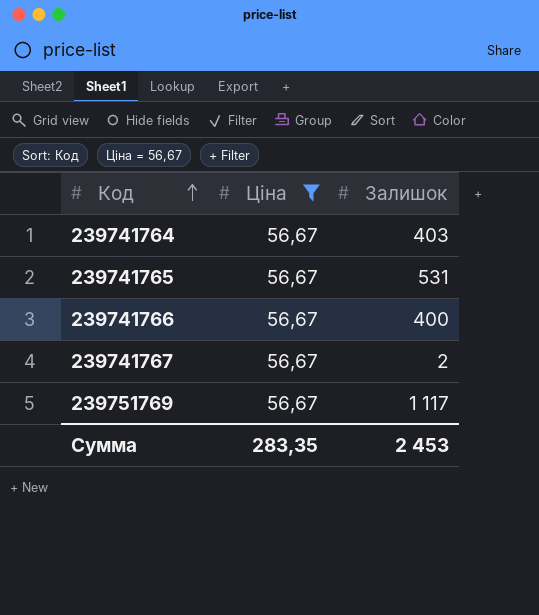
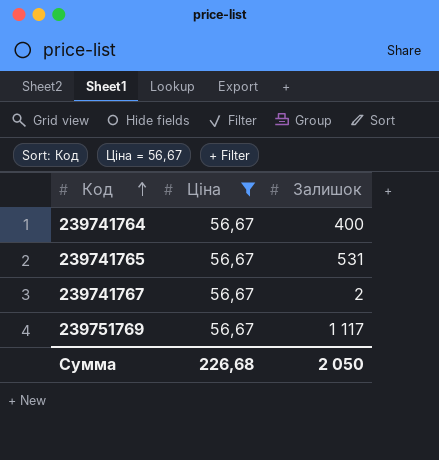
row 239741766: 56,67 | 400 -> none
239741764 | Залишок: 403 -> 400
Сумма | Ціна: 283,35 -> 226,68
Сумма | Залишок: 2 453 -> 2 050

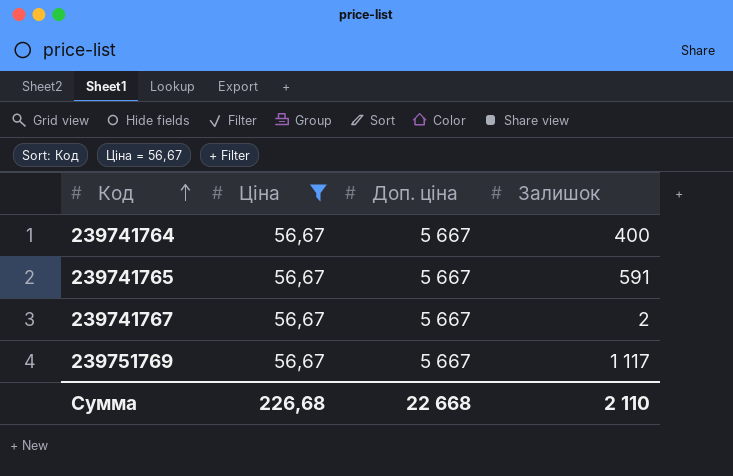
column Доп. ціна | position: none -> 3
239741765 | Залишок: 531 -> 591
Сумма | Залишок: 2 050 -> 2 110

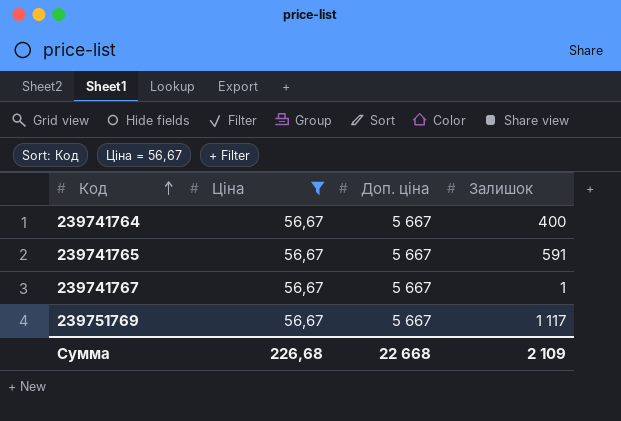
239741767 | Залишок: 2 -> 1
Сумма | Залишок: 2 110 -> 2 109

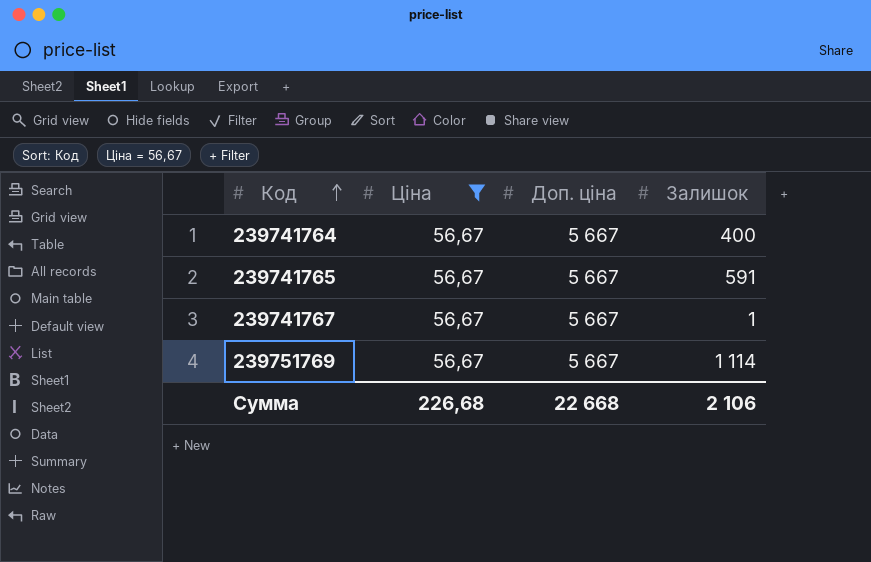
239751769 | Залишок: 1 117 -> 1 114
Сумма | Залишок: 2 109 -> 2 106

